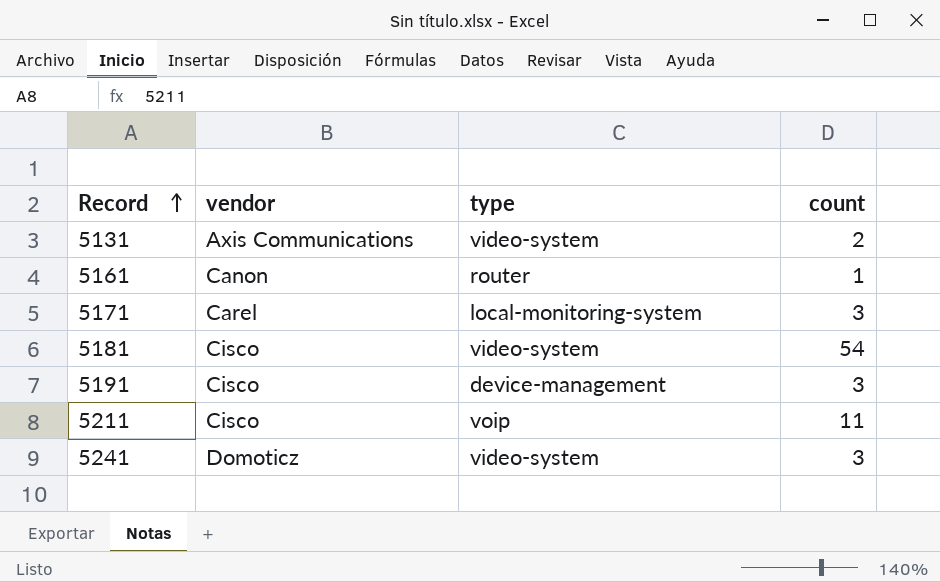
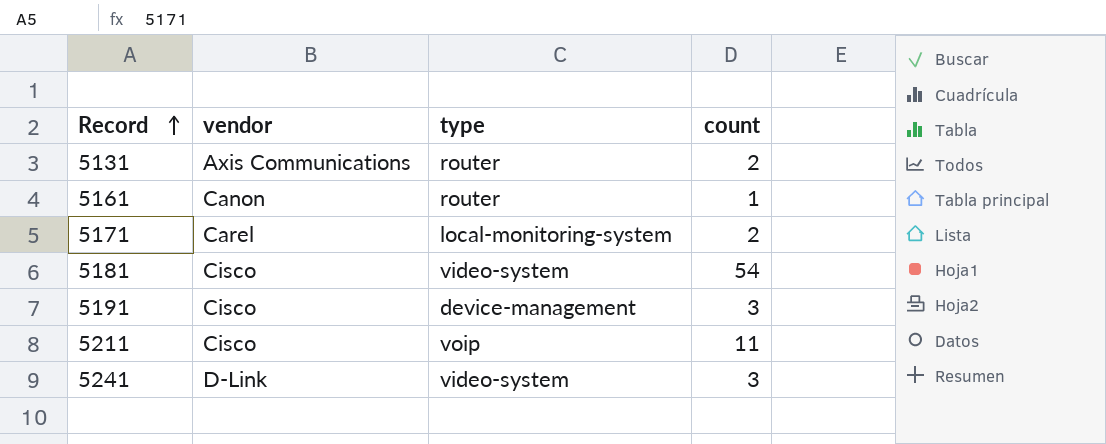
5131 | type: video-system -> router
5171 | count: 3 -> 2
5241 | vendor: Domoticz -> D-Link

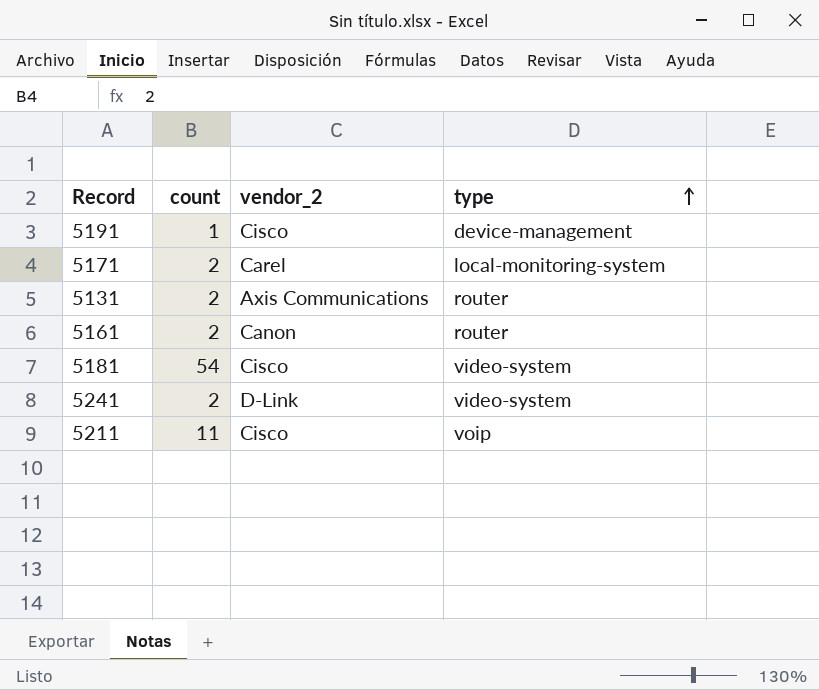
row order: Record ascending -> type ascending
column count | position: 4 -> 2
column name: vendor -> vendor_2
5191 | count: 3 -> 1
5161 | count: 1 -> 2
5241 | count: 3 -> 2

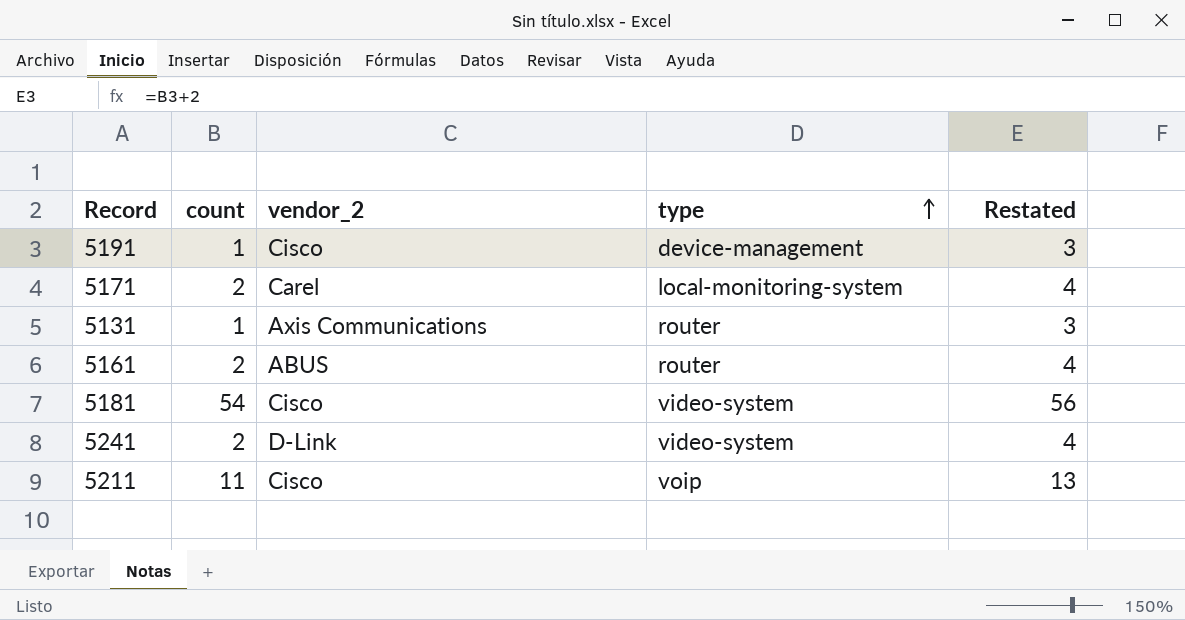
column Restated | formula: none -> [count] + 2
5131 | count: 2 -> 1
5161 | vendor_2: Canon -> ABUS

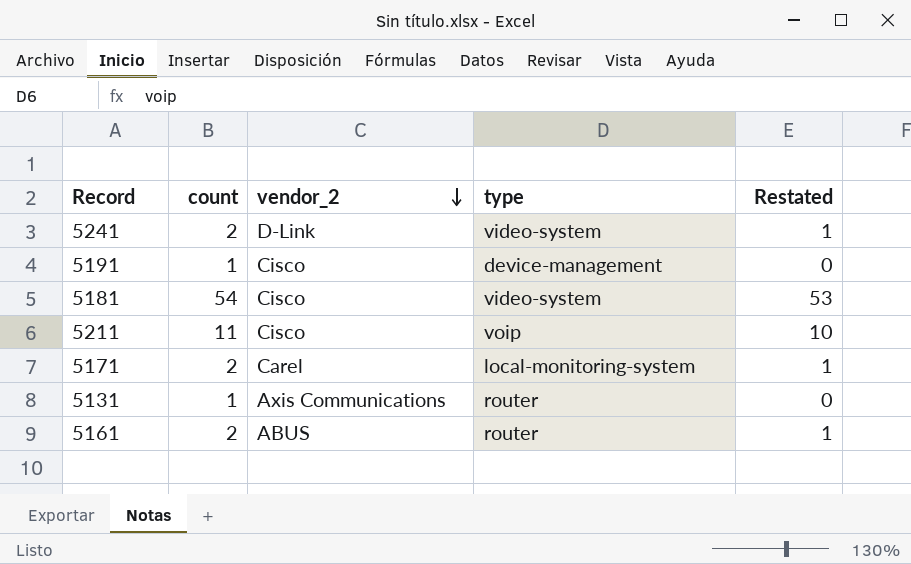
row order: type ascending -> vendor_2 descending
column Restated | formula: [count] + 2 -> [count] - 1

